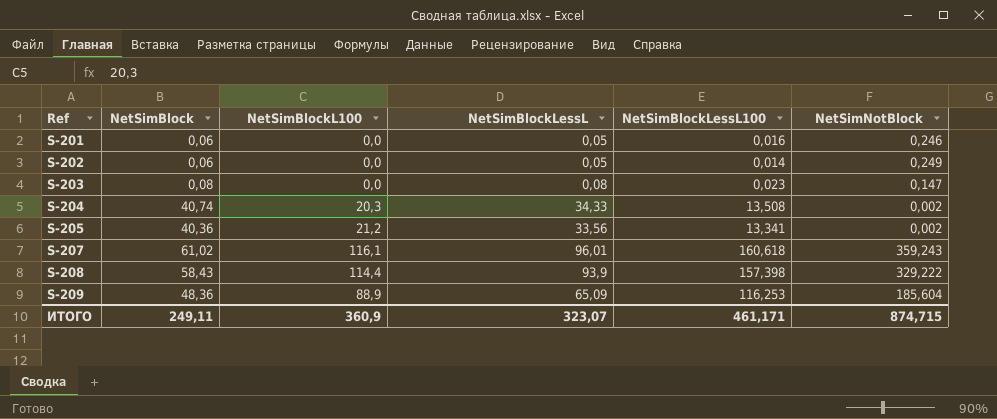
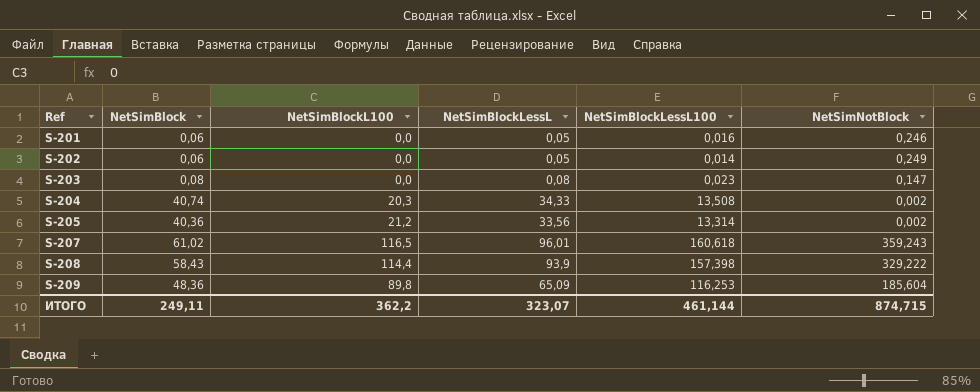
S-205 | NetSimBlockLessL100: 13,341 -> 13,314
S-207 | NetSimBlockL100: 116,1 -> 116,5
S-209 | NetSimBlockL100: 88,9 -> 89,8
ИТОГО | NetSimBlockL100: 360,9 -> 362,2
ИТОГО | NetSimBlockLessL100: 461,171 -> 461,144

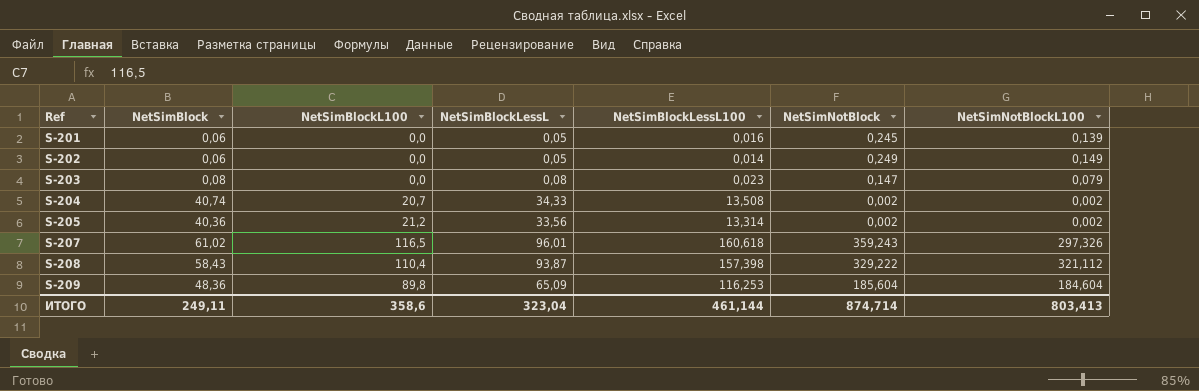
column NetSimNotBlockL100 | position: none -> 7
S-201 | NetSimNotBlock: 0,246 -> 0,245
S-204 | NetSimBlockL100: 20,3 -> 20,7
S-208 | NetSimBlockL100: 114,4 -> 110,4
S-208 | NetSimBlockLessL: 93,9 -> 93,87
ИТОГО | NetSimBlockL100: 362,2 -> 358,6
ИТОГО | NetSimBlockLessL: 323,07 -> 323,04
ИТОГО | NetSimNotBlock: 874,715 -> 874,714

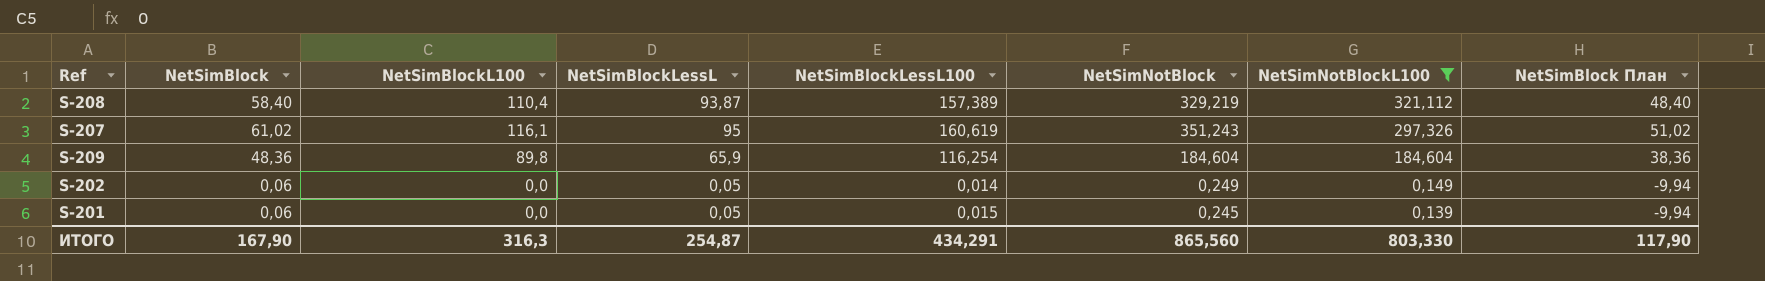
filter: none -> NetSimNotBlockL100 >= 0,139
row order: Ref ascending -> NetSimNotBlockL100 descending
column NetSimBlock План | formula: none -> [NetSimBlock] - 10
S-208 | NetSimBlock: 58,43 -> 58,40
S-208 | NetSimBlockLessL100: 157,398 -> 157,389
S-208 | NetSimNotBlock: 329,222 -> 329,219
S-207 | NetSimBlockL100: 116,5 -> 116,1
S-207 | NetSimBlockLessL: 96,01 -> 95
S-207 | NetSimBlockLessL100: 160,618 -> 160,619
S-207 | NetSimNotBlock: 359,243 -> 351,243
S-209 | NetSimBlockLessL: 65,09 -> 65,9
S-209 | NetSimBlockLessL100: 116,253 -> 116,254
S-209 | NetSimNotBlock: 185,604 -> 184,604
S-201 | NetSimBlockLessL100: 0,016 -> 0,015
ИТОГО | NetSimBlock: 249,11 -> 167,90
ИТОГО | NetSimBlockL100: 358,6 -> 316,3
ИТОГО | NetSimBlockLessL: 323,04 -> 254,87
ИТОГО | NetSimBlockLessL100: 461,144 -> 434,291
ИТОГО | NetSimNotBlock: 874,714 -> 865,560
ИТОГО | NetSimNotBlockL100: 803,413 -> 803,330

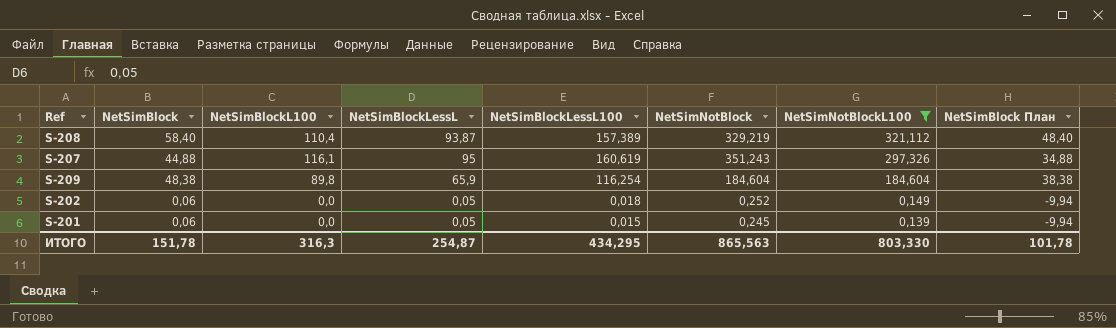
S-207 | NetSimBlock: 61,02 -> 44,88
S-207 | NetSimBlock План: 51,02 -> 34,88
S-209 | NetSimBlock: 48,36 -> 48,38
S-209 | NetSimBlock План: 38,36 -> 38,38
S-202 | NetSimBlockLessL100: 0,014 -> 0,018
S-202 | NetSimNotBlock: 0,249 -> 0,252
ИТОГО | NetSimBlock: 167,90 -> 151,78
ИТОГО | NetSimBlockLessL100: 434,291 -> 434,295
ИТОГО | NetSimNotBlock: 865,560 -> 865,563
ИТОГО | NetSimBlock План: 117,90 -> 101,78

